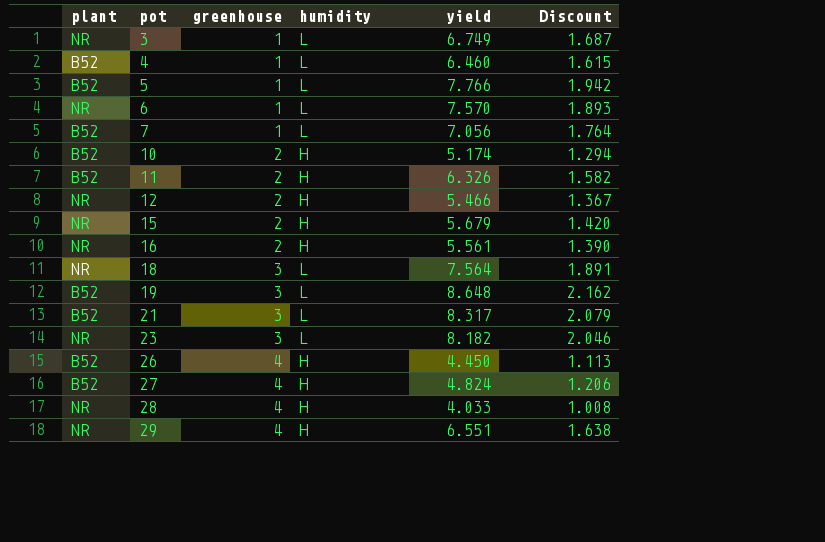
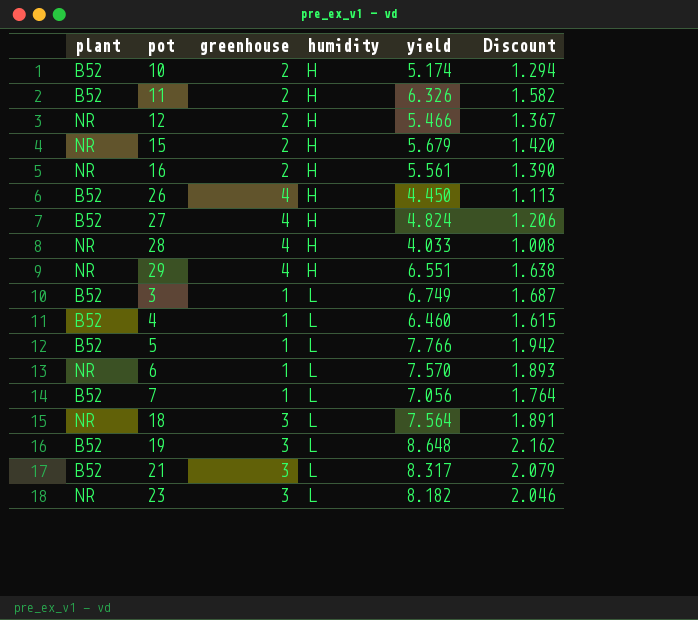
row order: pot ascending -> humidity ascending
3 | plant: NR -> B52

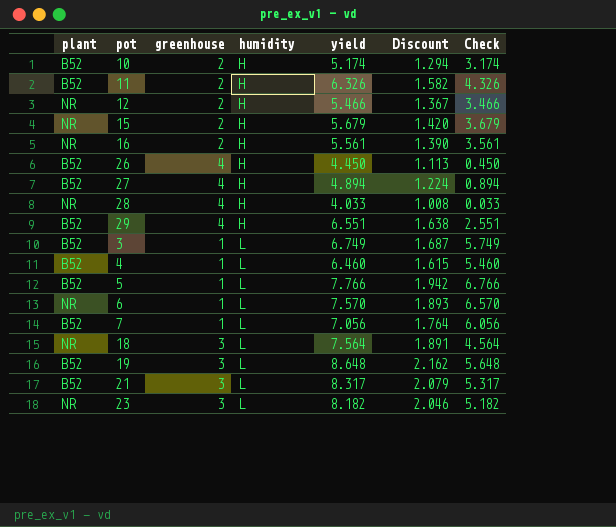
column Check | formula: none -> [yield] - [greenhouse]
27 | yield: 4.824 -> 4.894
27 | Discount: 1.206 -> 1.224
29 | plant: NR -> B52

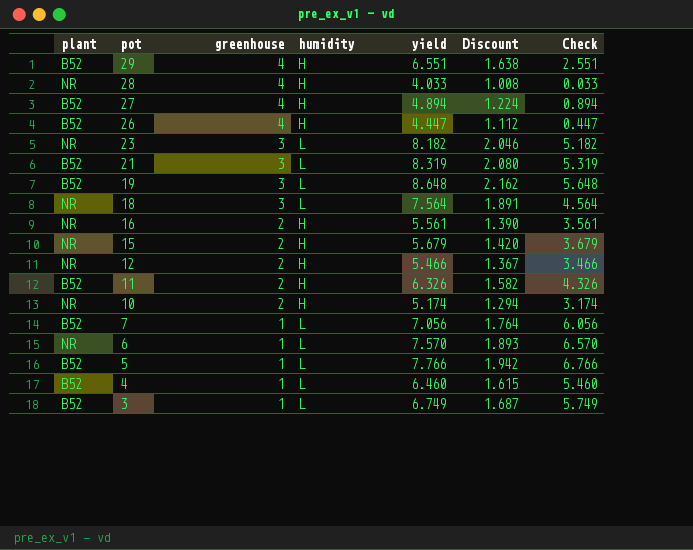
row order: humidity ascending -> pot descending
26 | yield: 4.450 -> 4.447
26 | Discount: 1.113 -> 1.112
26 | Check: 0.450 -> 0.447
21 | yield: 8.317 -> 8.319
21 | Discount: 2.079 -> 2.080
21 | Check: 5.317 -> 5.319
10 | plant: B52 -> NR

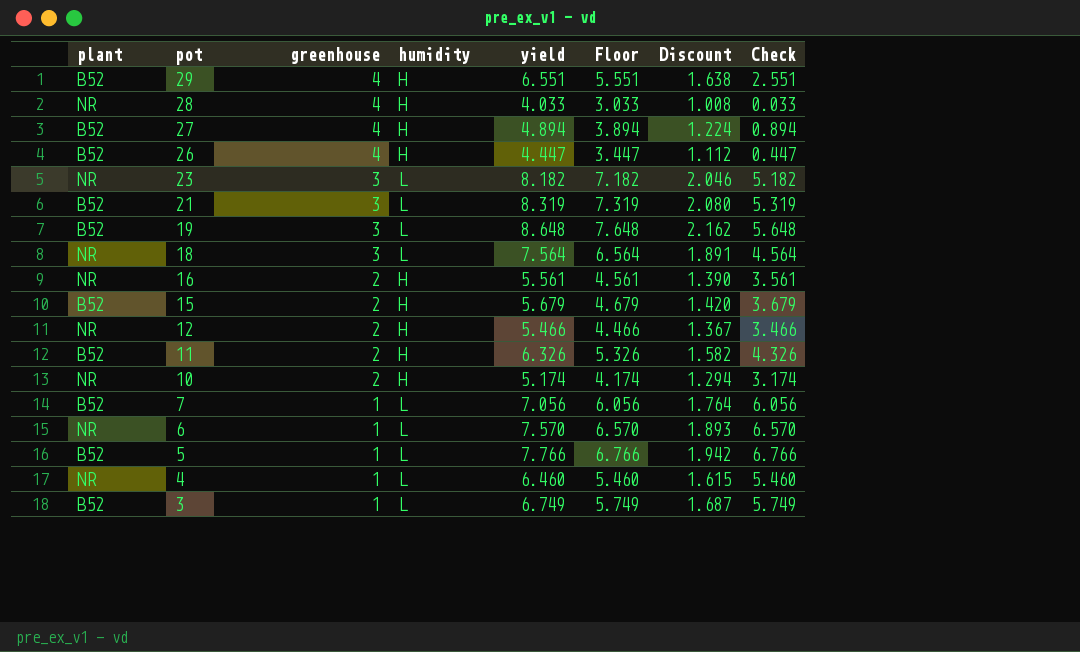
column Floor | formula: none -> [yield] - 1
15 | plant: NR -> B52
4 | plant: B52 -> NR

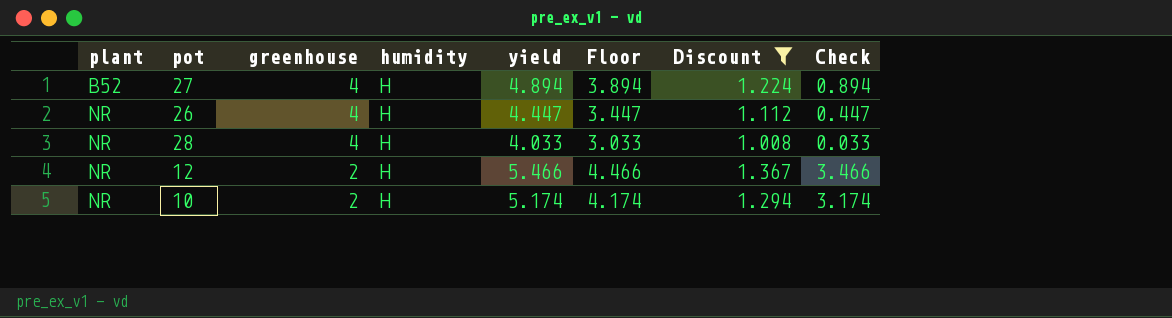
filter: none -> Discount <= 1.367
row order: pot descending -> plant ascending
26 | plant: B52 -> NR

